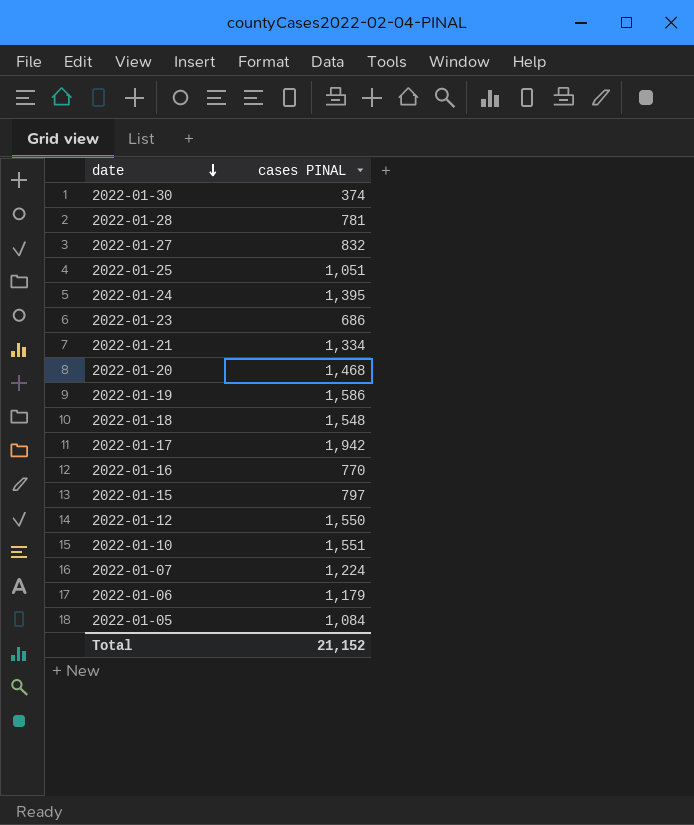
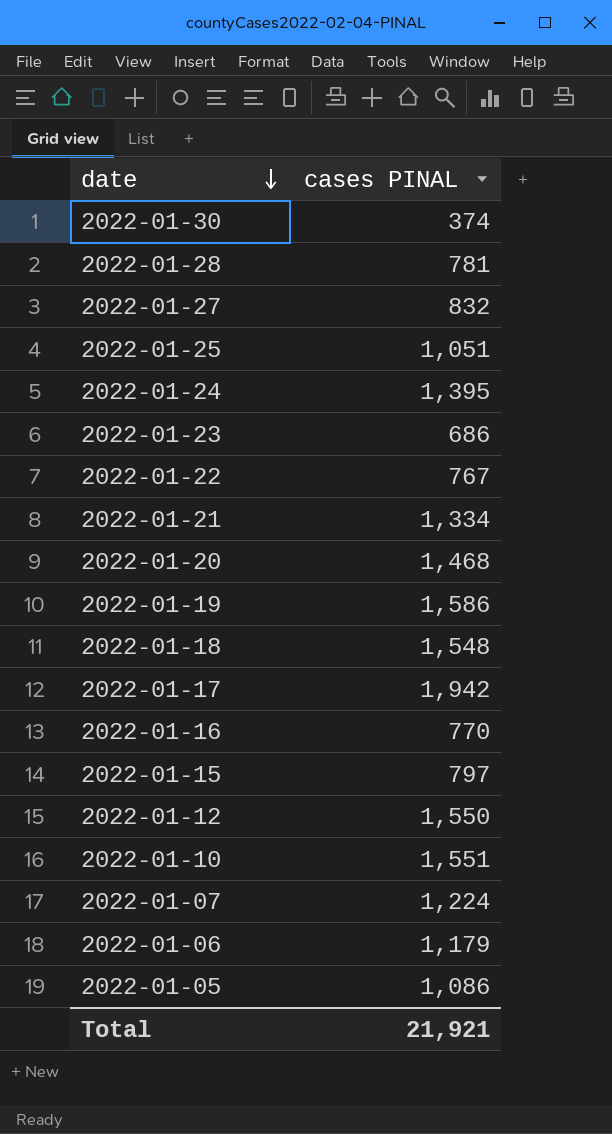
row 2022-01-22: none -> 767
2022-01-05 | cases PINAL: 1,084 -> 1,086
Total | cases PINAL: 21,152 -> 21,921

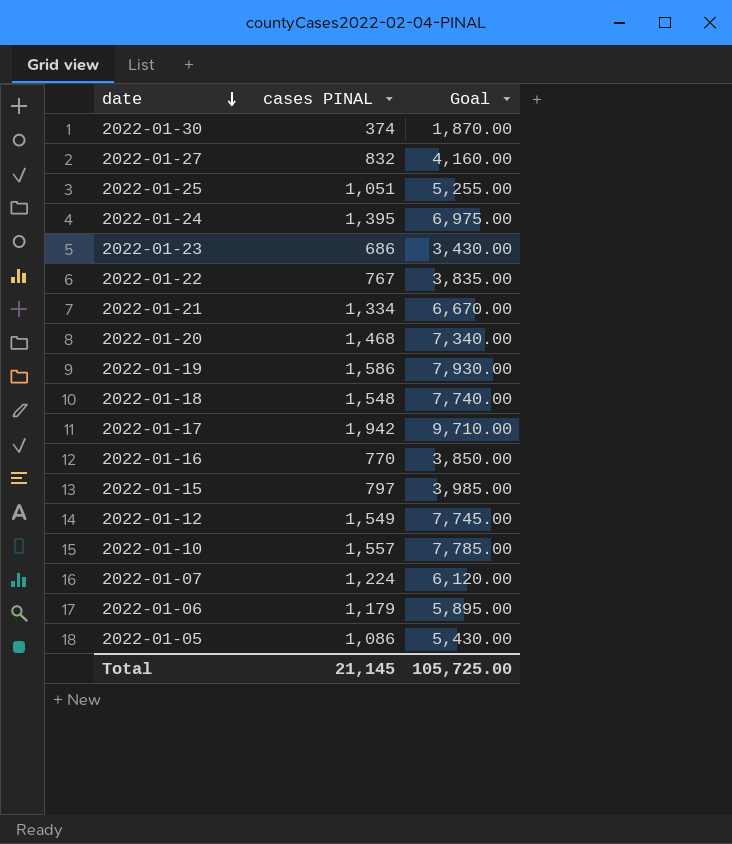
column Goal | formula: none -> [cases PINAL] * 5
row 2022-01-28: 781 -> none
2022-01-12 | cases PINAL: 1,550 -> 1,549
2022-01-10 | cases PINAL: 1,551 -> 1,557
Total | cases PINAL: 21,921 -> 21,145

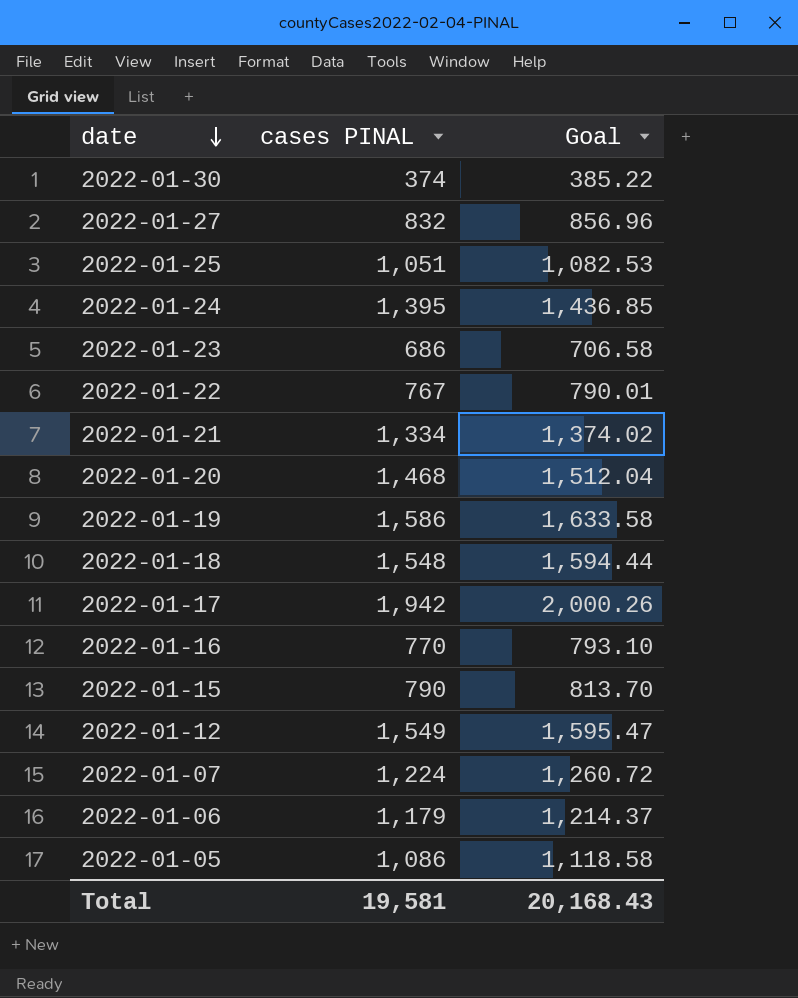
column Goal | formula: [cases PINAL] * 5 -> [cases PINAL] * 1.03
row 2022-01-10: 1,557 | 7,785.00 -> none
2022-01-15 | cases PINAL: 797 -> 790
Total | cases PINAL: 21,145 -> 19,581
Total | Goal: 105,725.00 -> 20,168.43

